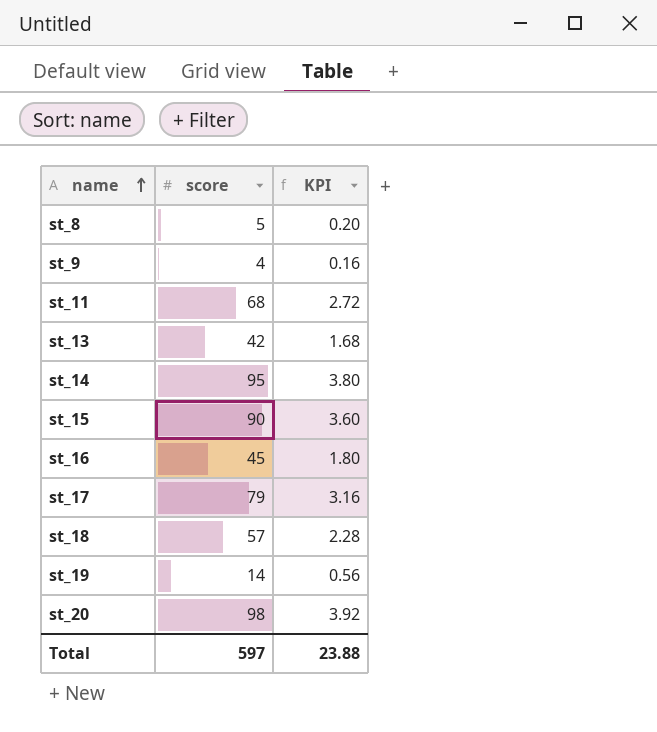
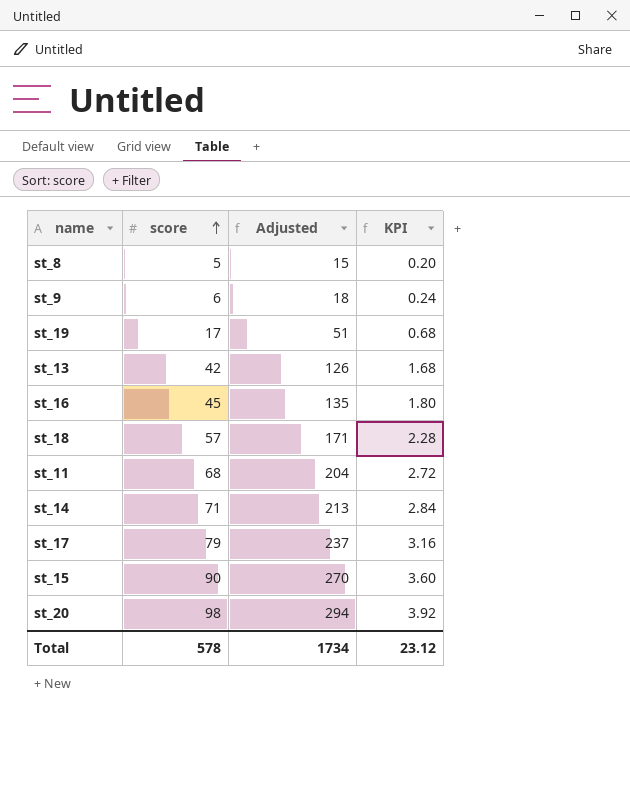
row order: name ascending -> score ascending
column Adjusted | formula: none -> [score] * 3
st_9 | score: 4 -> 6
st_9 | KPI: 0.16 -> 0.24
st_19 | score: 14 -> 17
st_19 | KPI: 0.56 -> 0.68
st_14 | score: 95 -> 71
st_14 | KPI: 3.80 -> 2.84
Total | score: 597 -> 578
Total | KPI: 23.88 -> 23.12

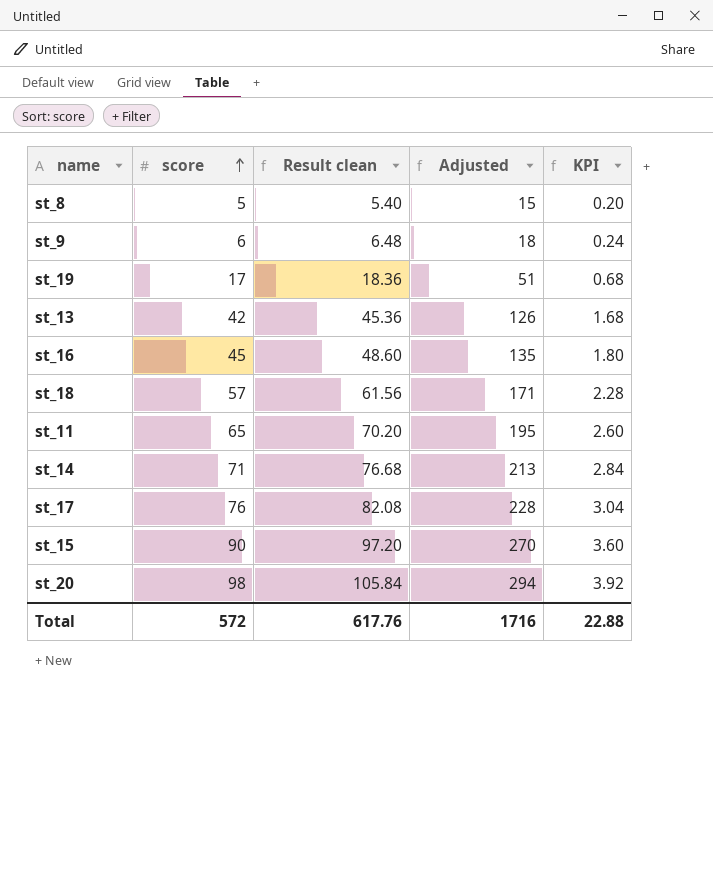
column Result clean | formula: none -> [score] * 1.08
st_11 | score: 68 -> 65
st_11 | Adjusted: 204 -> 195
st_11 | KPI: 2.72 -> 2.60
st_17 | score: 79 -> 76
st_17 | Adjusted: 237 -> 228
st_17 | KPI: 3.16 -> 3.04
Total | score: 578 -> 572
Total | Adjusted: 1734 -> 1716
Total | KPI: 23.12 -> 22.88

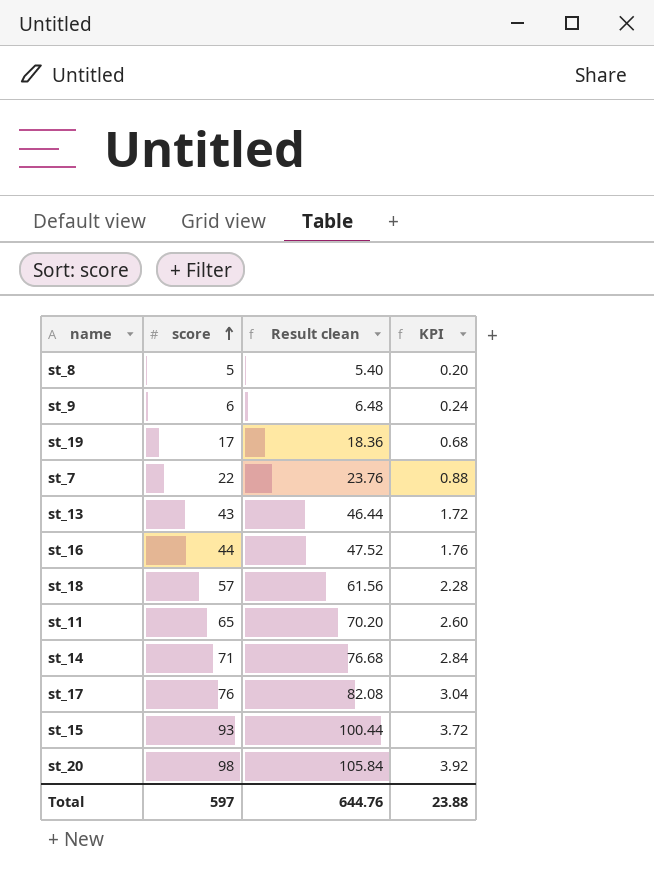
column Adjusted | formula: [score] * 3 -> none
row st_7: none -> 22 | 23.76 | 0.88
st_13 | score: 42 -> 43
st_13 | Result clean: 45.36 -> 46.44
st_13 | KPI: 1.68 -> 1.72
st_16 | score: 45 -> 44
st_16 | Result clean: 48.60 -> 47.52
st_16 | KPI: 1.80 -> 1.76
st_15 | score: 90 -> 93
st_15 | Result clean: 97.20 -> 100.44
st_15 | KPI: 3.60 -> 3.72
Total | score: 572 -> 597
Total | Result clean: 617.76 -> 644.76
Total | KPI: 22.88 -> 23.88

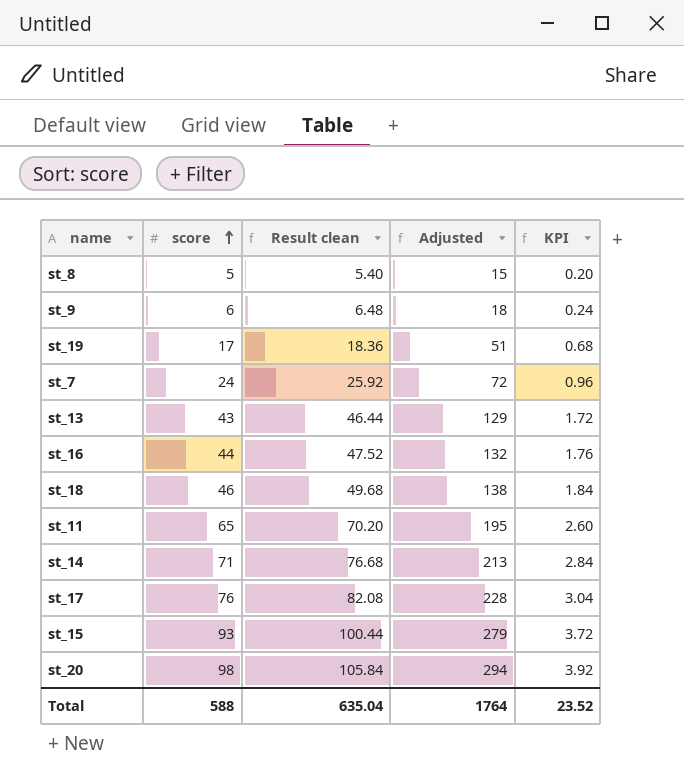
column Adjusted | formula: none -> [score] * 3
st_7 | score: 22 -> 24
st_7 | Result clean: 23.76 -> 25.92
st_7 | KPI: 0.88 -> 0.96
st_18 | score: 57 -> 46
st_18 | Result clean: 61.56 -> 49.68
st_18 | KPI: 2.28 -> 1.84
Total | score: 597 -> 588
Total | Result clean: 644.76 -> 635.04
Total | KPI: 23.88 -> 23.52

